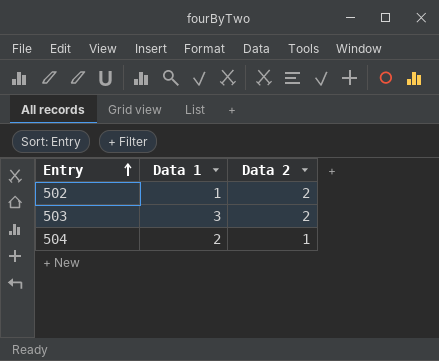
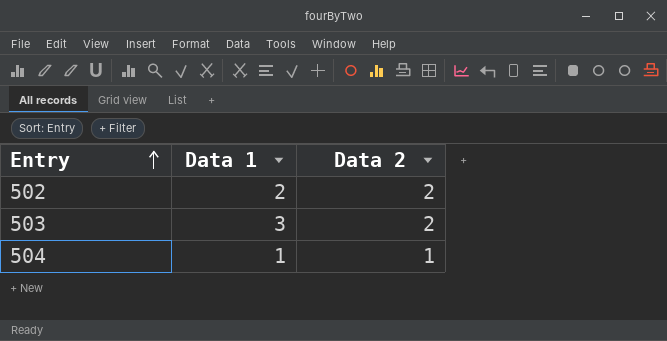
502 | Data 1: 1 -> 2
504 | Data 1: 2 -> 1

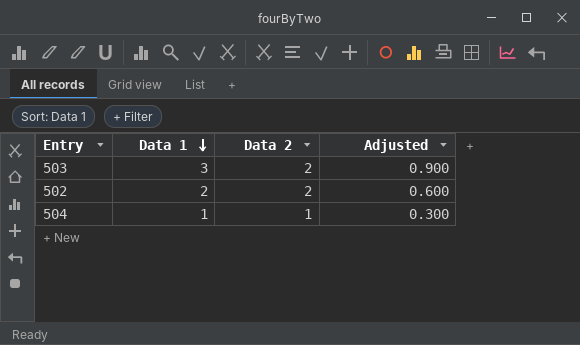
row order: Entry ascending -> Data 1 descending
column Adjusted | formula: none -> [Data 1] * 0.3

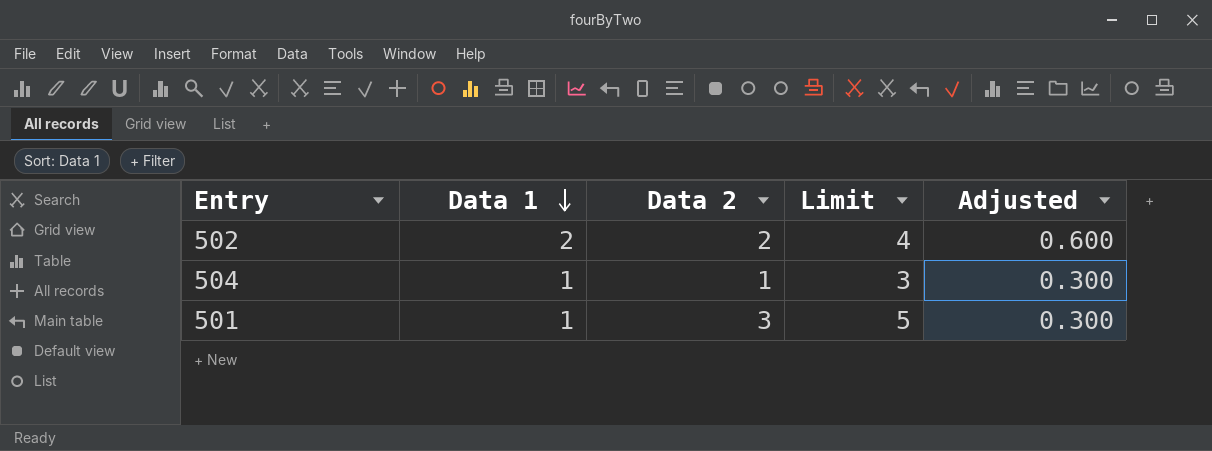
column Limit | formula: none -> [Data 2] + 2
row 503: 3 | 2 | 0.900 -> none
row 501: none -> 1 | 3 | 5 | 0.300

